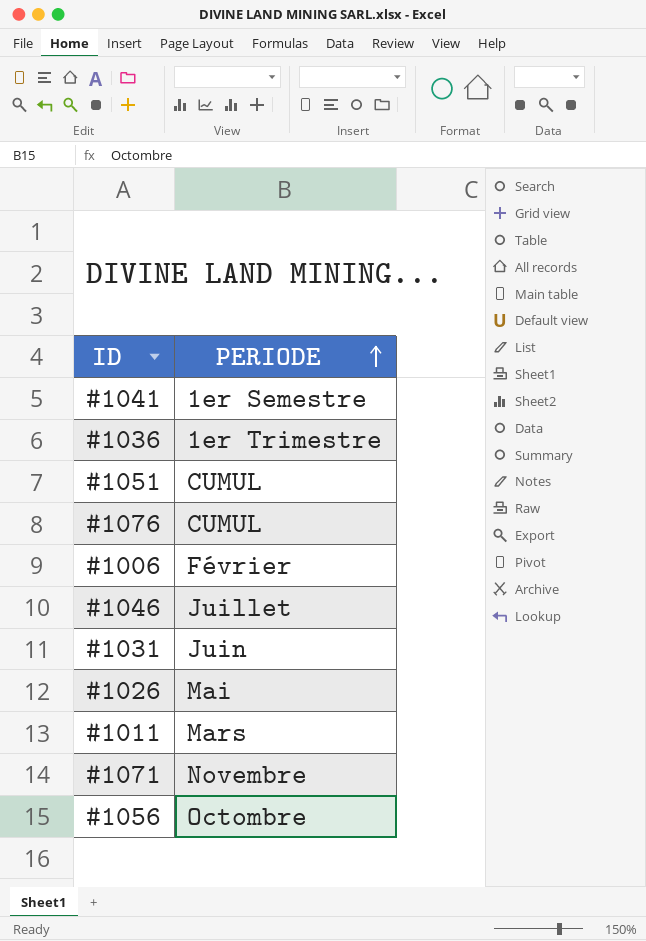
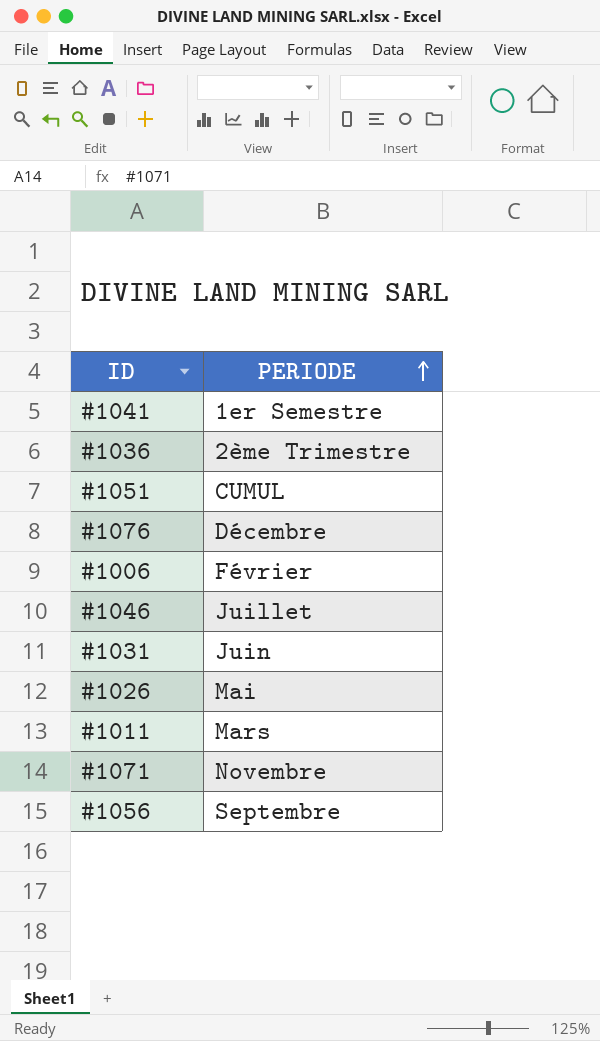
#1036 | PERIODE: 1er Trimestre -> 2ème Trimestre
#1076 | PERIODE: CUMUL -> Décembre
#1056 | PERIODE: Octombre -> Septembre

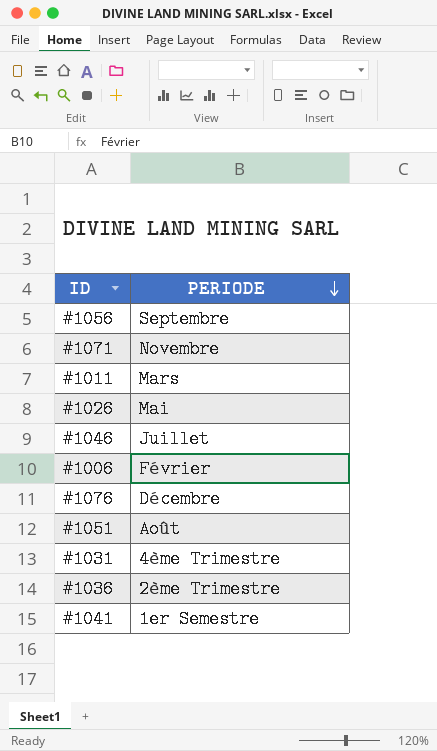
row order: PERIODE ascending -> PERIODE descending
#1051 | PERIODE: CUMUL -> Août
#1031 | PERIODE: Juin -> 4ème Trimestre

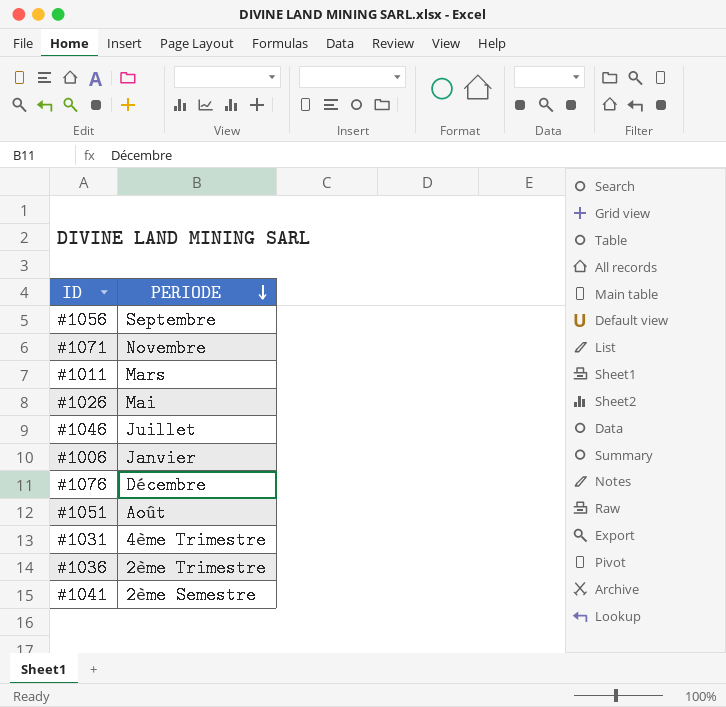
#1006 | PERIODE: Février -> Janvier
#1041 | PERIODE: 1er Semestre -> 2ème Semestre

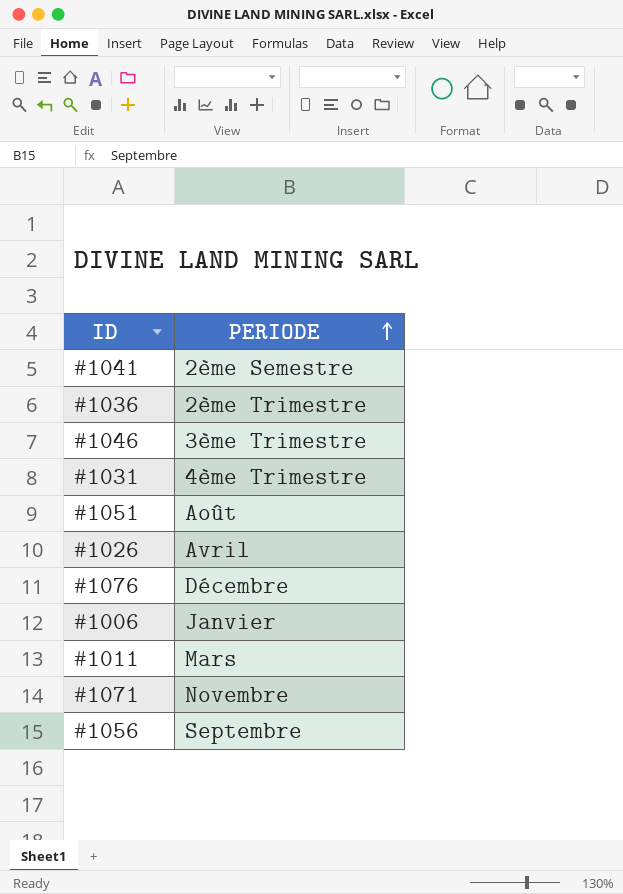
row order: PERIODE descending -> PERIODE ascending
#1046 | PERIODE: Juillet -> 3ème Trimestre
#1026 | PERIODE: Mai -> Avril

